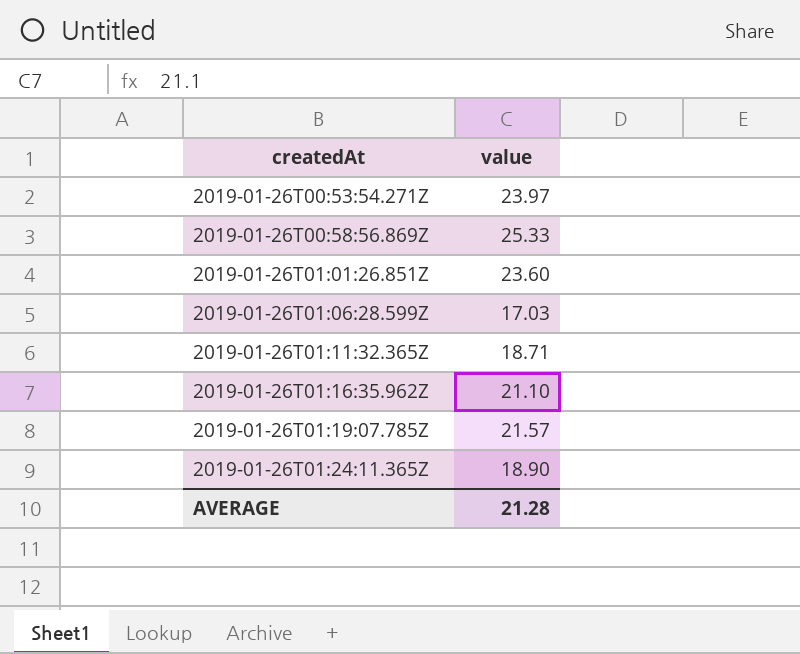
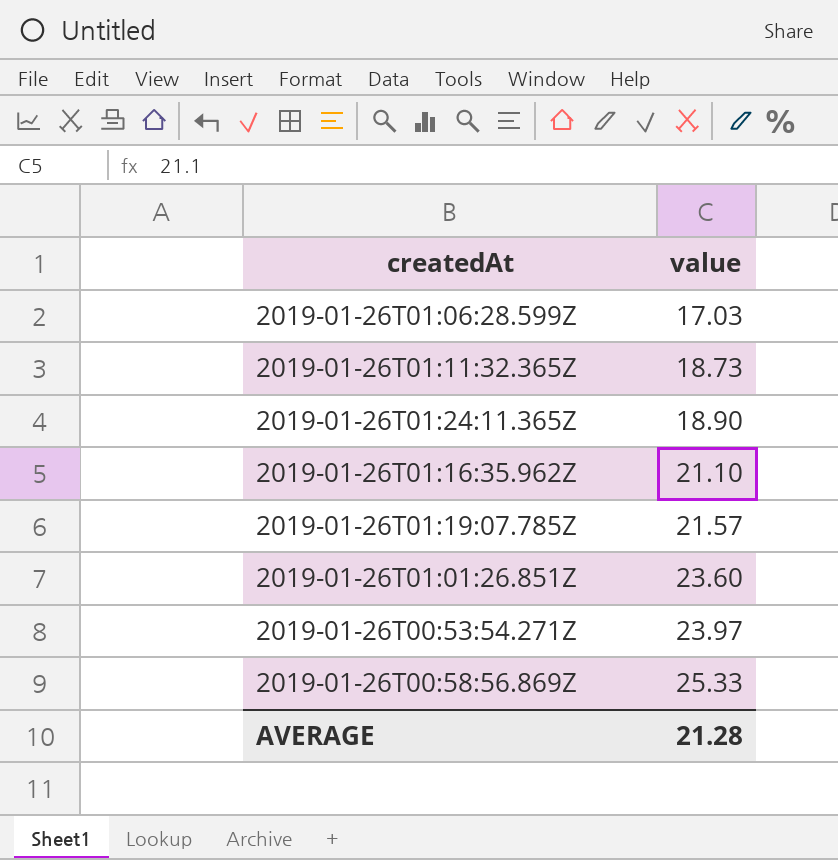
row order: createdAt ascending -> value ascending
2019-01-26T01:11:32.365Z | value: 18.71 -> 18.73

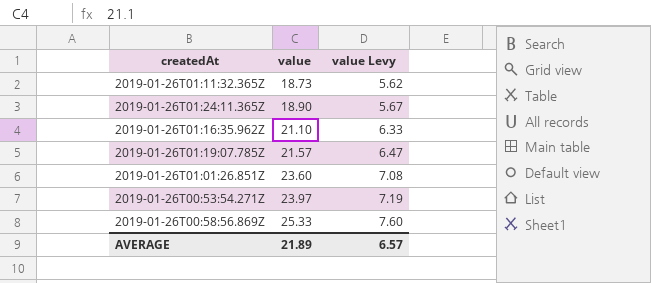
column value Levy | formula: none -> [value] * 0.3
row 2019-01-26T01:06:28.599Z: 17.03 -> none
AVERAGE | value: 21.28 -> 21.89

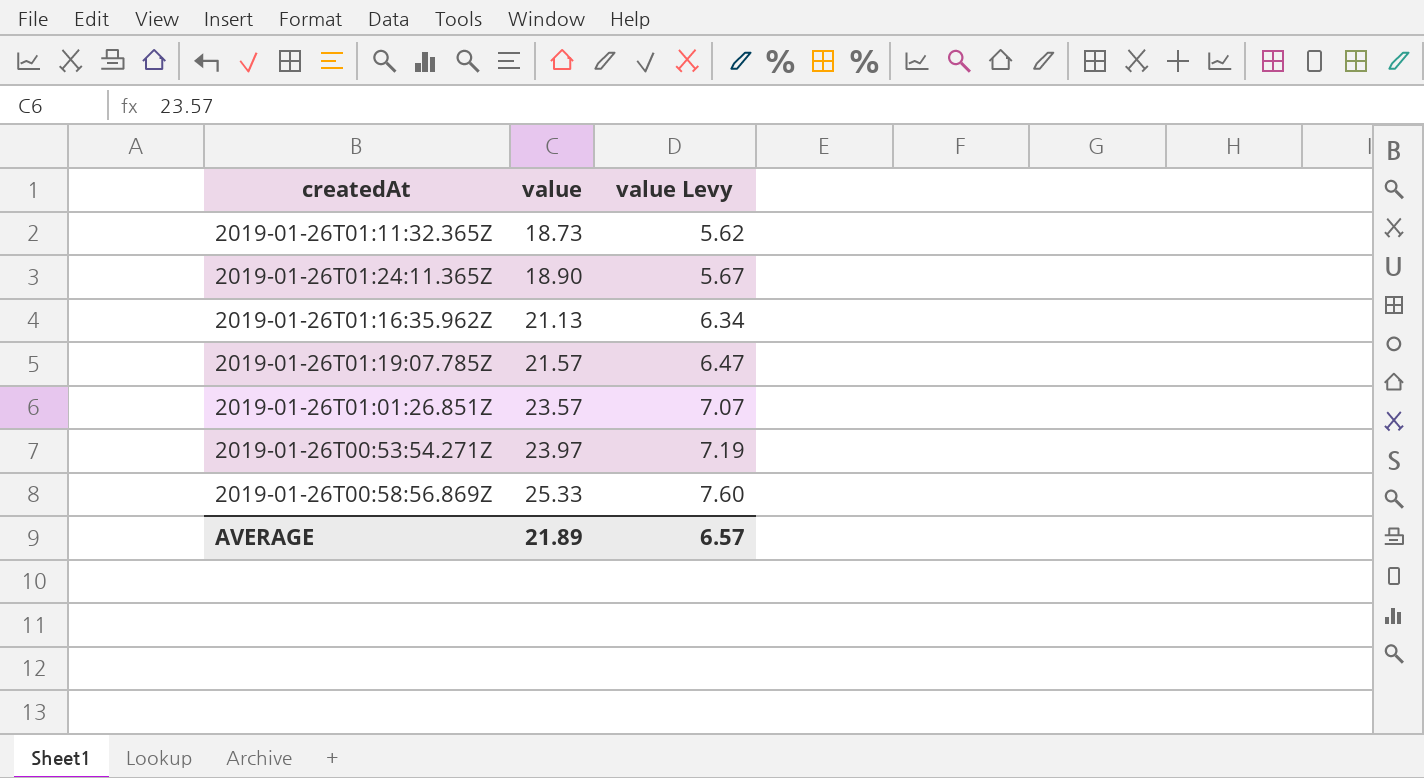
2019-01-26T01:16:35.962Z | value: 21.10 -> 21.13
2019-01-26T01:16:35.962Z | value Levy: 6.33 -> 6.34
2019-01-26T01:01:26.851Z | value: 23.60 -> 23.57
2019-01-26T01:01:26.851Z | value Levy: 7.08 -> 7.07

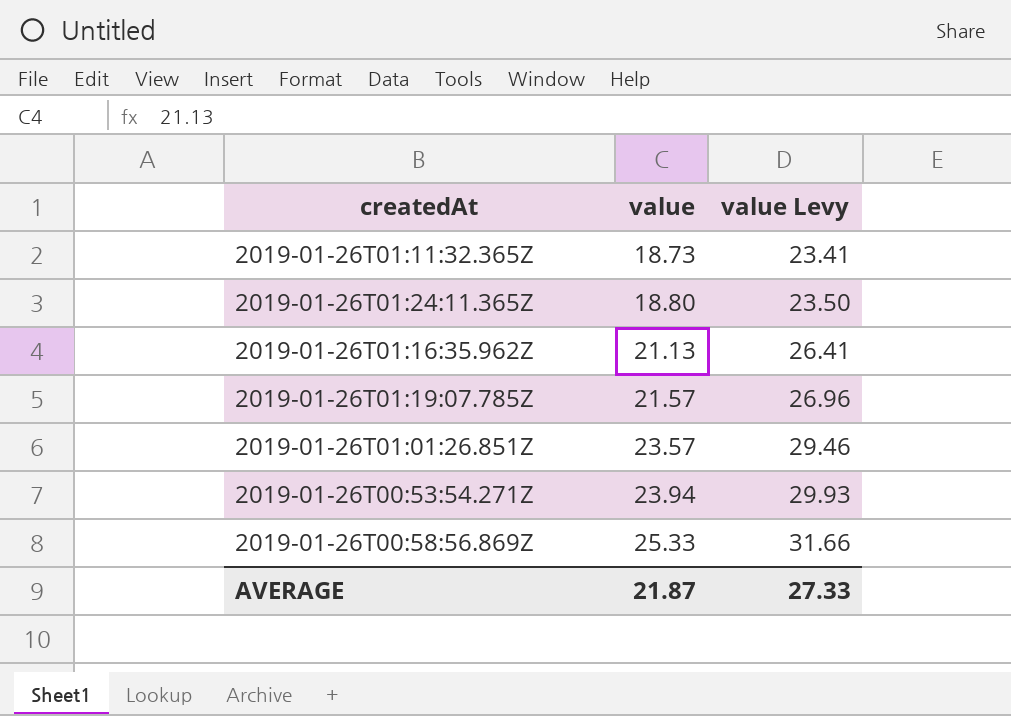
column value Levy | formula: [value] * 0.3 -> [value] * 1.25
2019-01-26T01:24:11.365Z | value: 18.90 -> 18.80
2019-01-26T00:53:54.271Z | value: 23.97 -> 23.94
AVERAGE | value: 21.89 -> 21.87
AVERAGE | value Levy: 6.57 -> 27.33

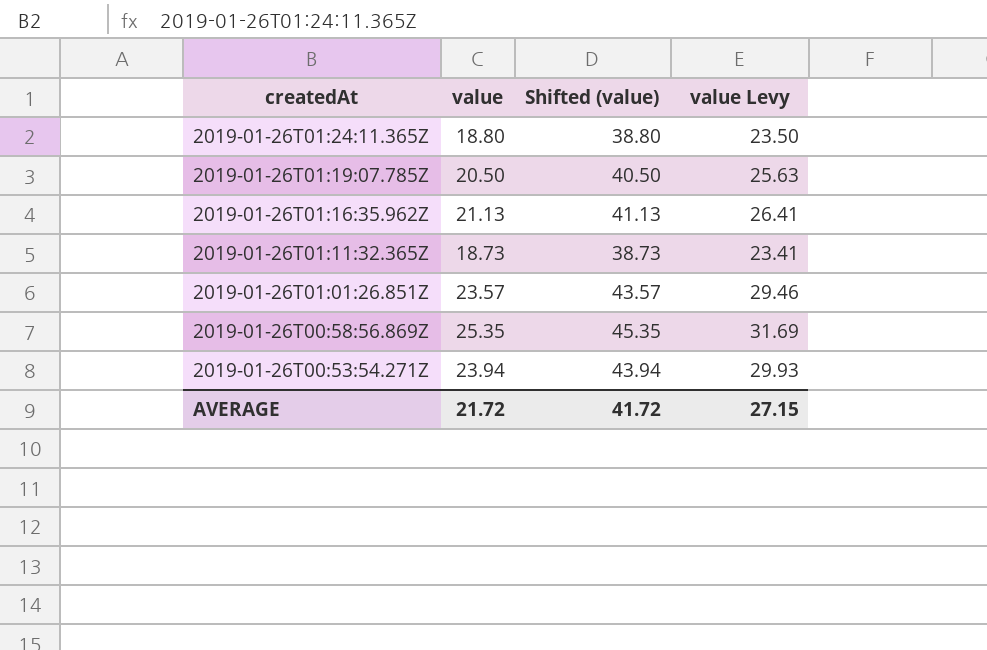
row order: value ascending -> createdAt descending
column Shifted (value) | formula: none -> [value] + 20
2019-01-26T01:19:07.785Z | value: 21.57 -> 20.50
2019-01-26T01:19:07.785Z | value Levy: 26.96 -> 25.63
2019-01-26T00:58:56.869Z | value: 25.33 -> 25.35
2019-01-26T00:58:56.869Z | value Levy: 31.66 -> 31.69
AVERAGE | value: 21.87 -> 21.72
AVERAGE | value Levy: 27.33 -> 27.15

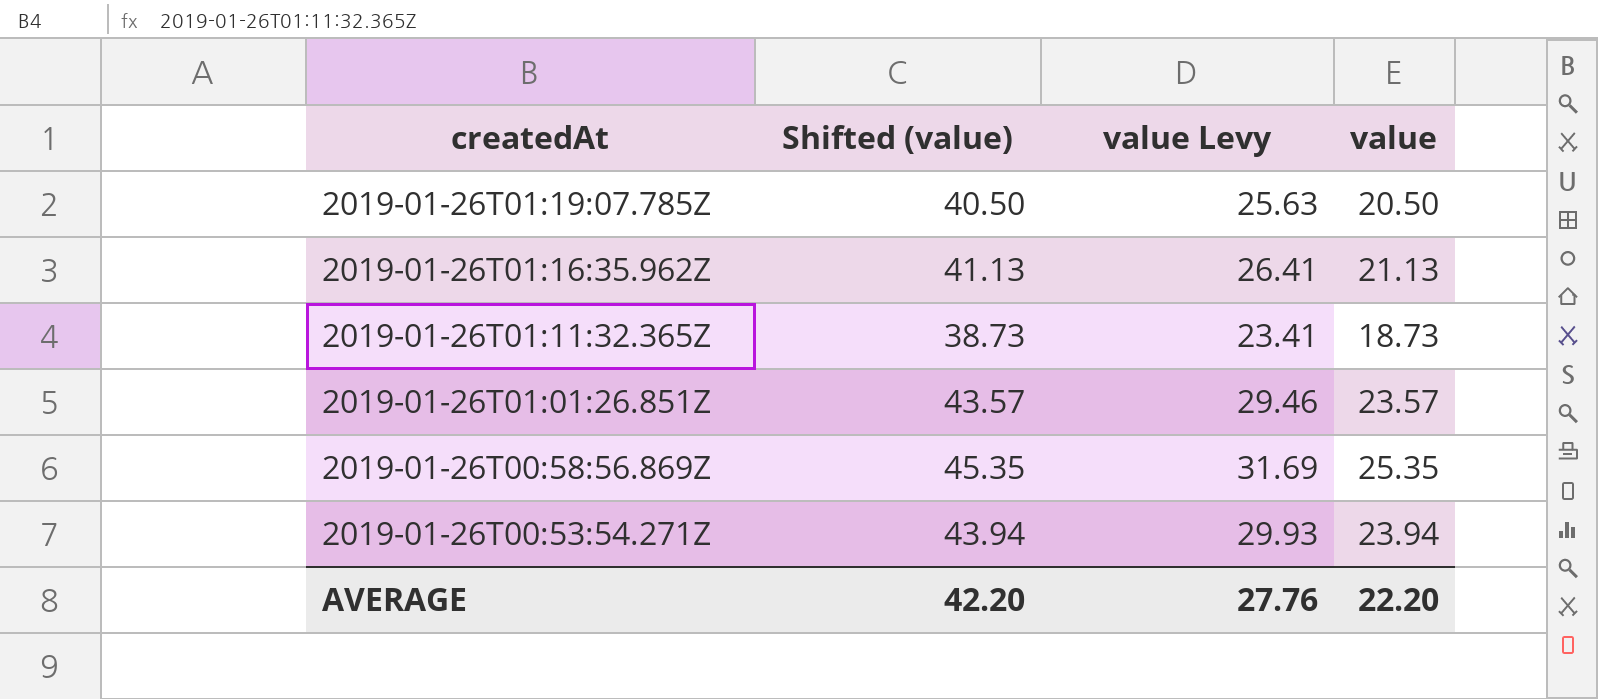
column value | position: 2 -> 4
row 2019-01-26T01:24:11.365Z: 18.80 | 38.80 | 23.50 -> none
AVERAGE | Shifted (value): 41.72 -> 42.20
AVERAGE | value Levy: 27.15 -> 27.76
AVERAGE | value: 21.72 -> 22.20

